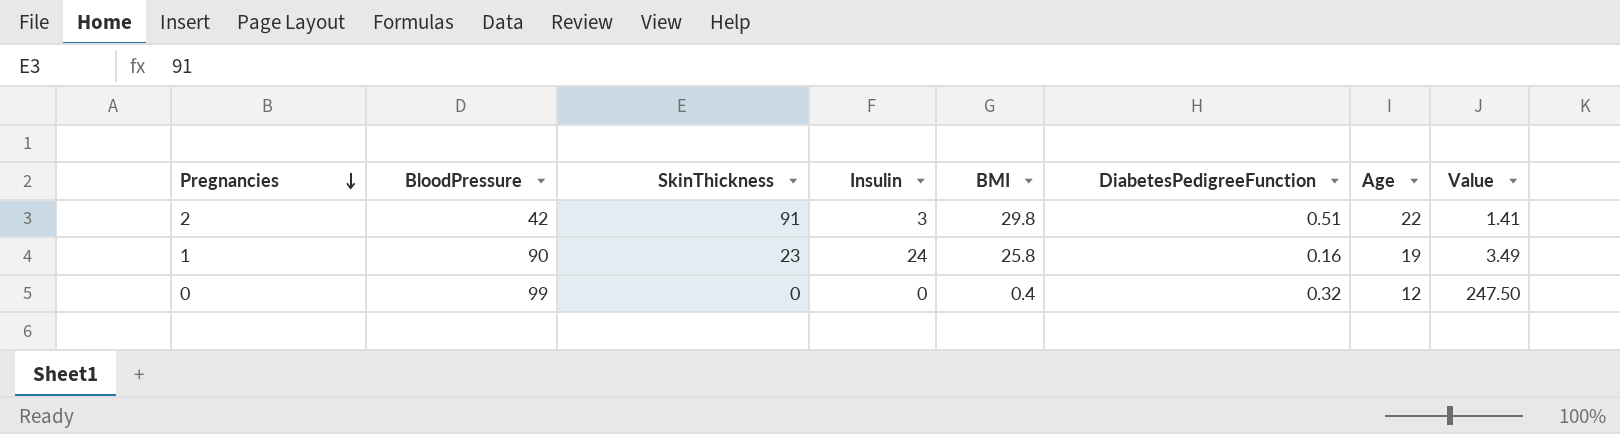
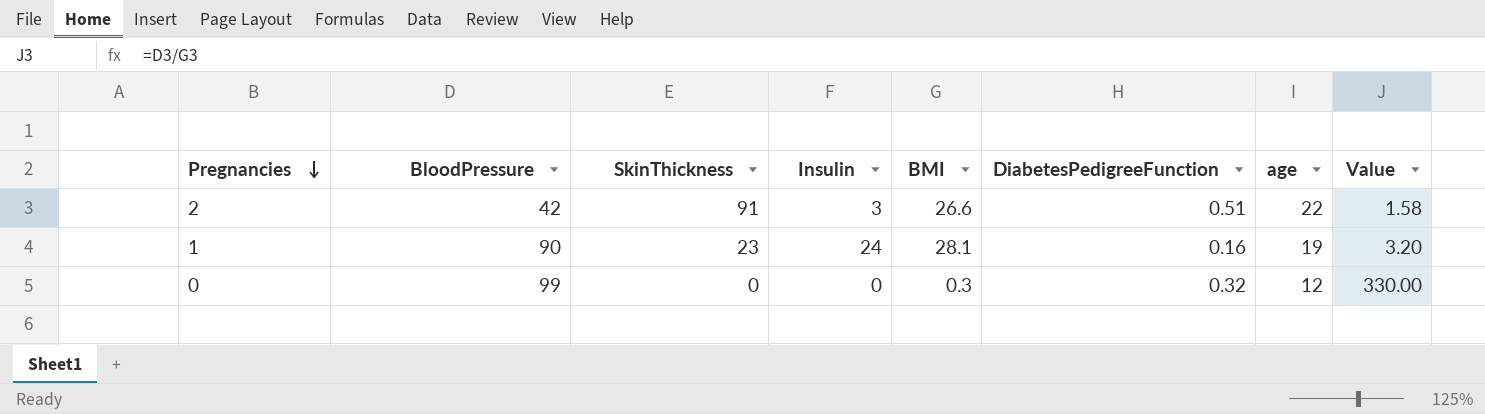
column name: Age -> age
2 | BMI: 29.8 -> 26.6
2 | Value: 1.41 -> 1.58
1 | BMI: 25.8 -> 28.1
1 | Value: 3.49 -> 3.20
0 | BMI: 0.4 -> 0.3
0 | Value: 247.50 -> 330.00

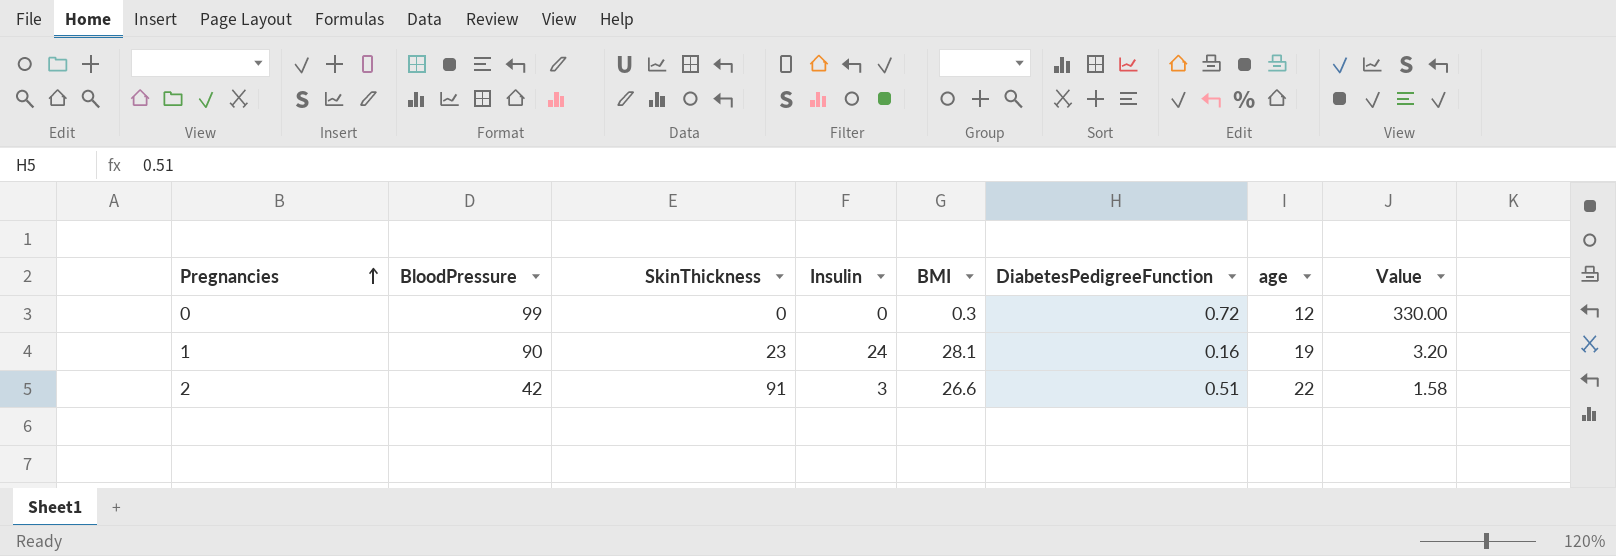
row order: Pregnancies descending -> Pregnancies ascending
0 | DiabetesPedigreeFunction: 0.32 -> 0.72

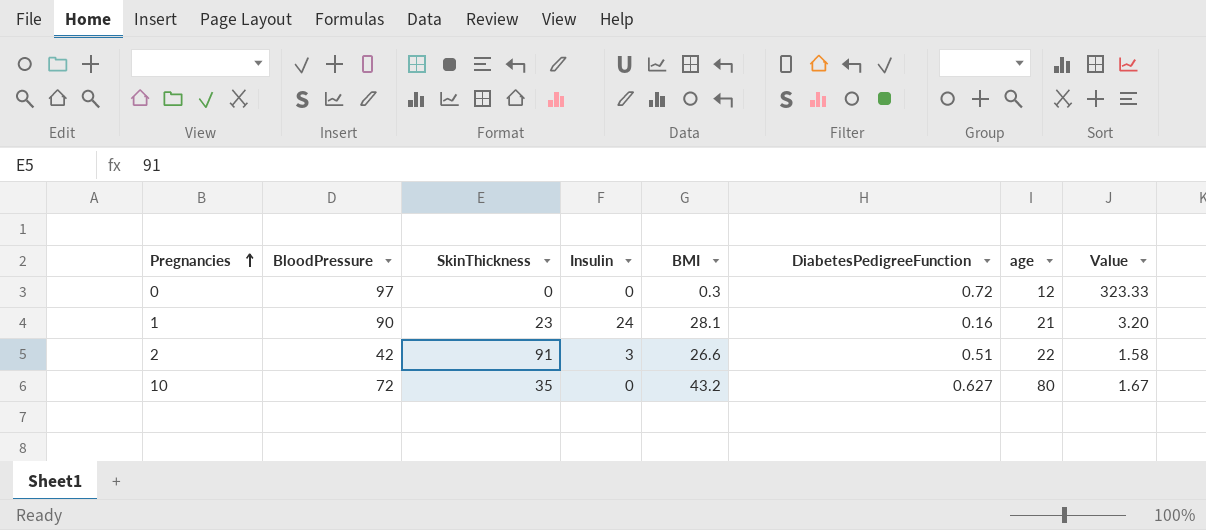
0 | BloodPressure: 99 -> 97
0 | Value: 330.00 -> 323.33
1 | age: 19 -> 21
row 10: none -> 72 | 35 | 0 | 43.2 | 0.627 | 80 | 1.67

